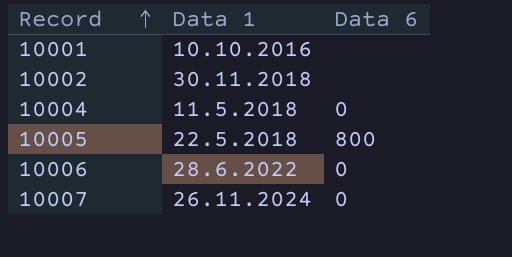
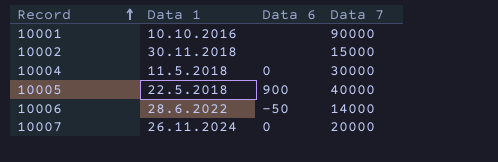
column Data 7 | position: none -> 4
10005 | Data 6: 800 -> 900
10006 | Data 6: 0 -> -50

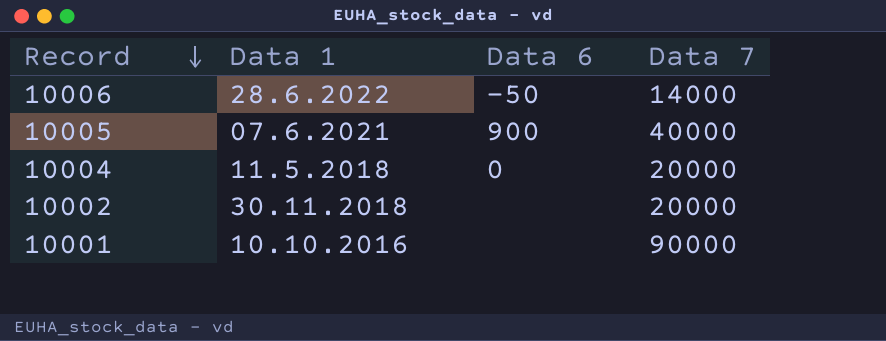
row order: Record ascending -> Record descending
row 10007: 26.11.2024 | 0 | 20000 -> none
10005 | Data 1: 22.5.2018 -> 07.6.2021
10004 | Data 7: 30000 -> 20000
10002 | Data 7: 15000 -> 20000

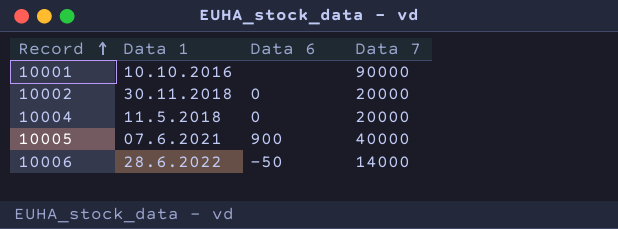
row order: Record descending -> Record ascending
10002 | Data 6: none -> 0

